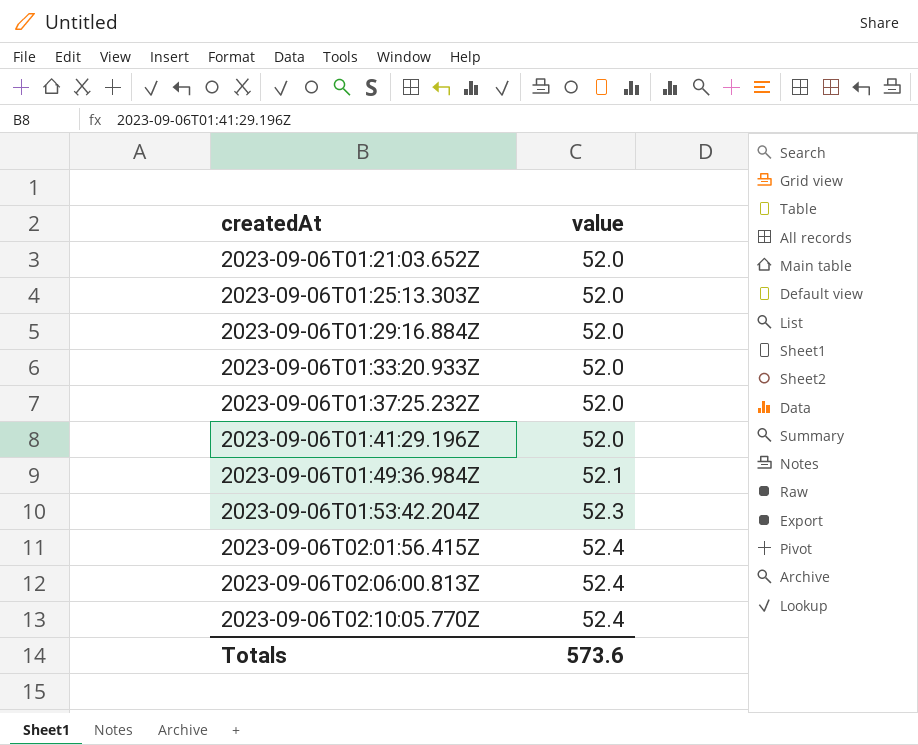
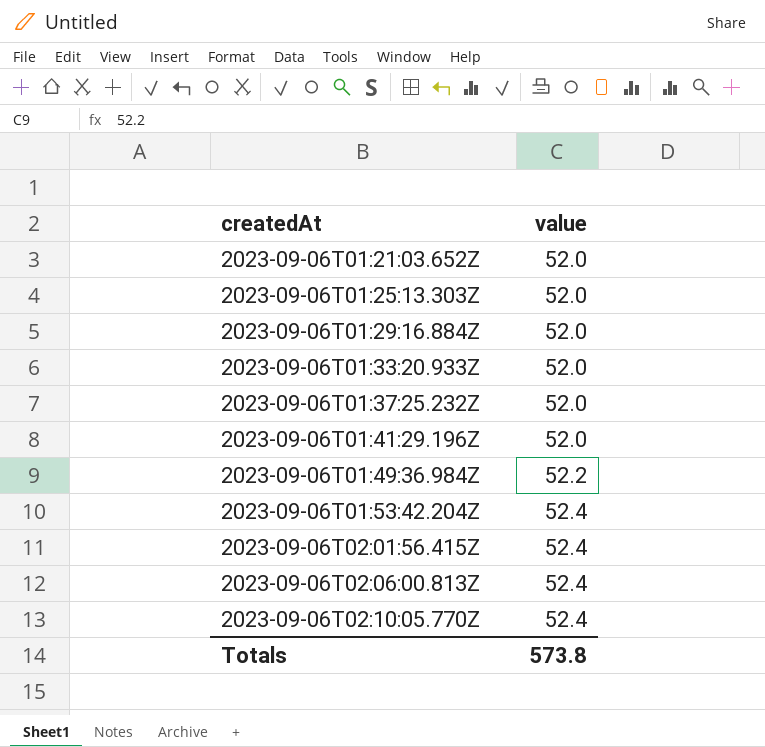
2023-09-06T01:49:36.984Z | value: 52.1 -> 52.2
2023-09-06T01:53:42.204Z | value: 52.3 -> 52.4
Totals | value: 573.6 -> 573.8

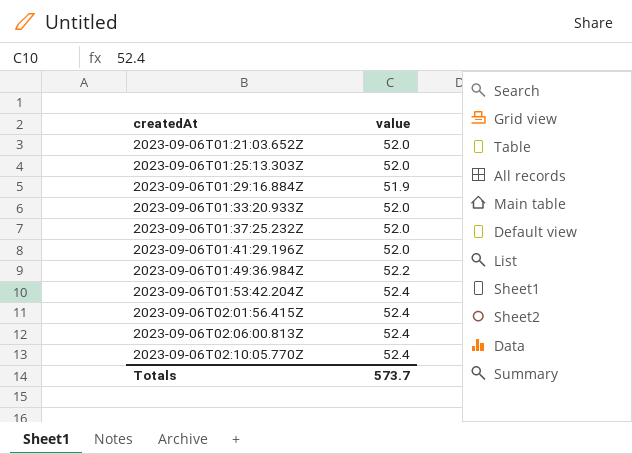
2023-09-06T01:29:16.884Z | value: 52.0 -> 51.9
Totals | value: 573.8 -> 573.7

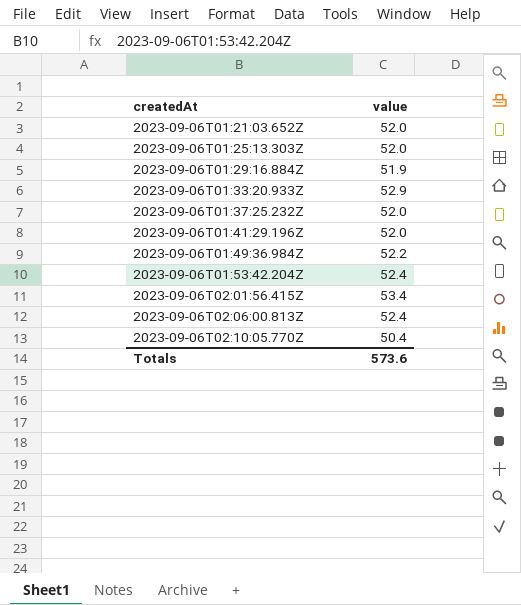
2023-09-06T01:33:20.933Z | value: 52.0 -> 52.9
2023-09-06T02:01:56.415Z | value: 52.4 -> 53.4
2023-09-06T02:10:05.770Z | value: 52.4 -> 50.4
Totals | value: 573.7 -> 573.6

